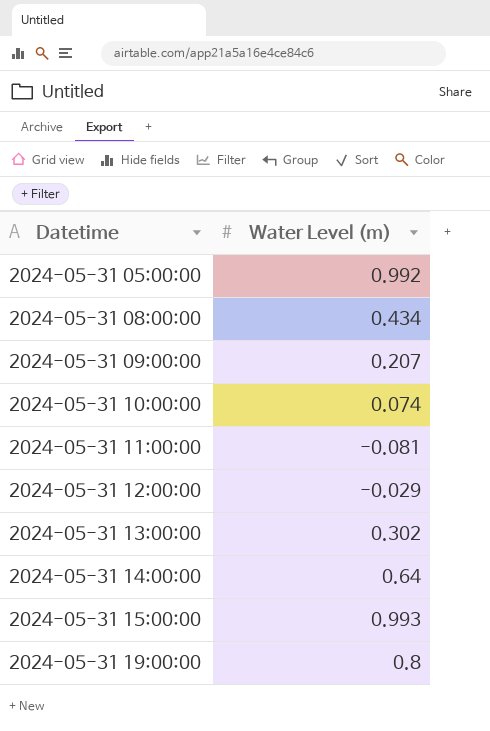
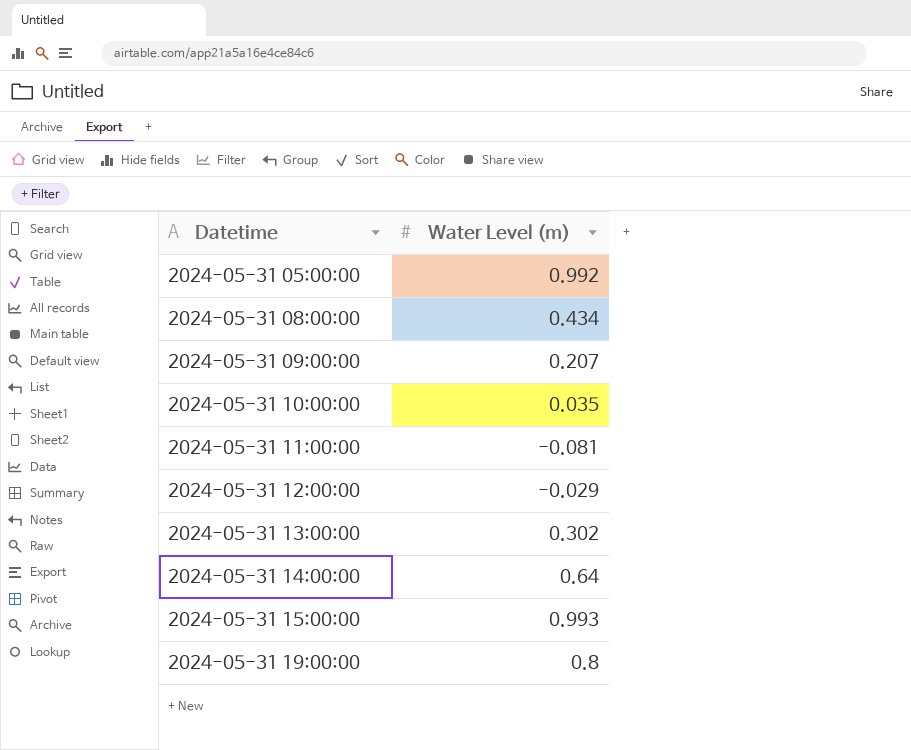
2024-05-31 10:00:00 | Water Level (m): 0.074 -> 0.035

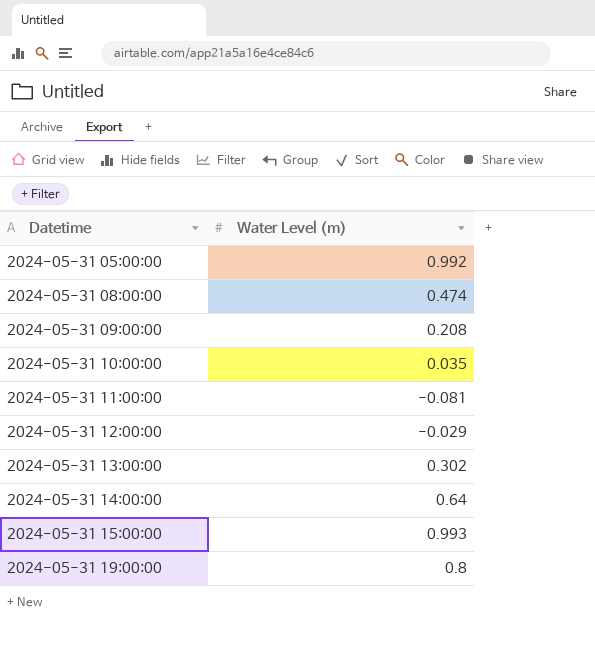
2024-05-31 08:00:00 | Water Level (m): 0.434 -> 0.474
2024-05-31 09:00:00 | Water Level (m): 0.207 -> 0.208

